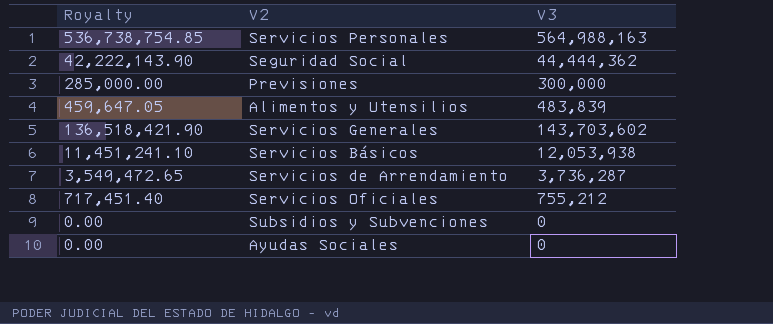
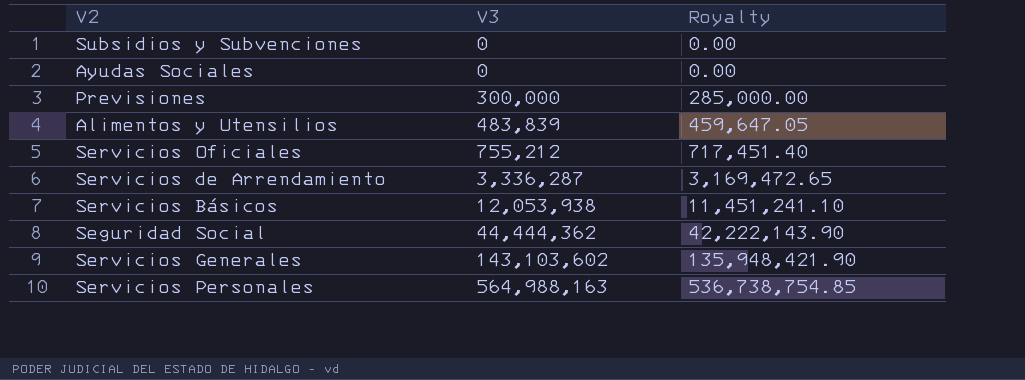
row order: none -> V3 ascending
column Royalty | position: 1 -> 3
Servicios de Arrendamiento | V3: 3,736,287 -> 3,336,287
Servicios de Arrendamiento | Royalty: 3,549,472.65 -> 3,169,472.65
Servicios Generales | V3: 143,703,602 -> 143,103,602
Servicios Generales | Royalty: 136,518,421.90 -> 135,948,421.90

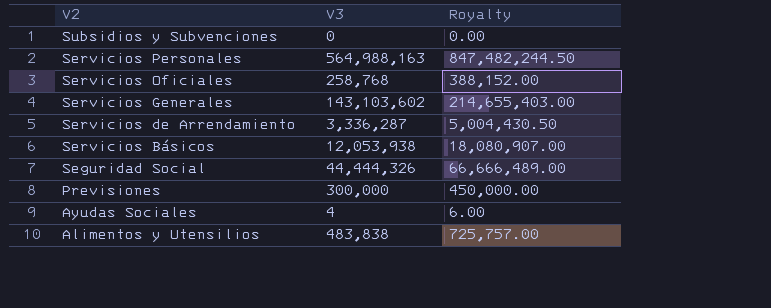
row order: V3 ascending -> V2 descending
column Royalty | formula: [V3] * 0.95 -> [V3] * 1.5
Servicios Oficiales | V3: 755,212 -> 258,768
Seguridad Social | V3: 44,444,362 -> 44,444,326
Ayudas Sociales | V3: 0 -> 4
Alimentos y Utensilios | V3: 483,839 -> 483,838

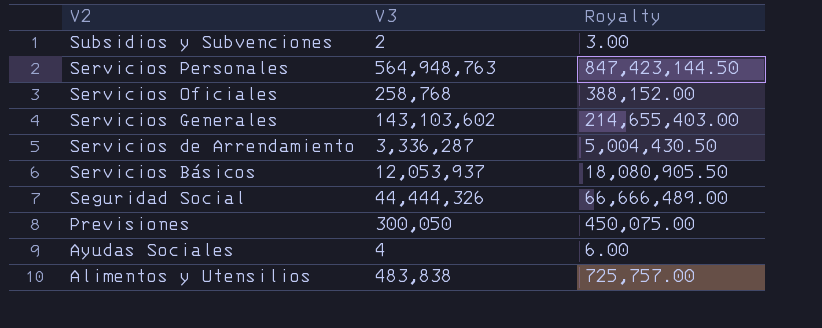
Subsidios y Subvenciones | V3: 0 -> 2
Subsidios y Subvenciones | Royalty: 0.00 -> 3.00
Servicios Personales | V3: 564,988,163 -> 564,948,763
Servicios Personales | Royalty: 847,482,244.50 -> 847,423,144.50
Servicios Básicos | V3: 12,053,938 -> 12,053,937
Servicios Básicos | Royalty: 18,080,907.00 -> 18,080,905.50
Previsiones | V3: 300,000 -> 300,050
Previsiones | Royalty: 450,000.00 -> 450,075.00

